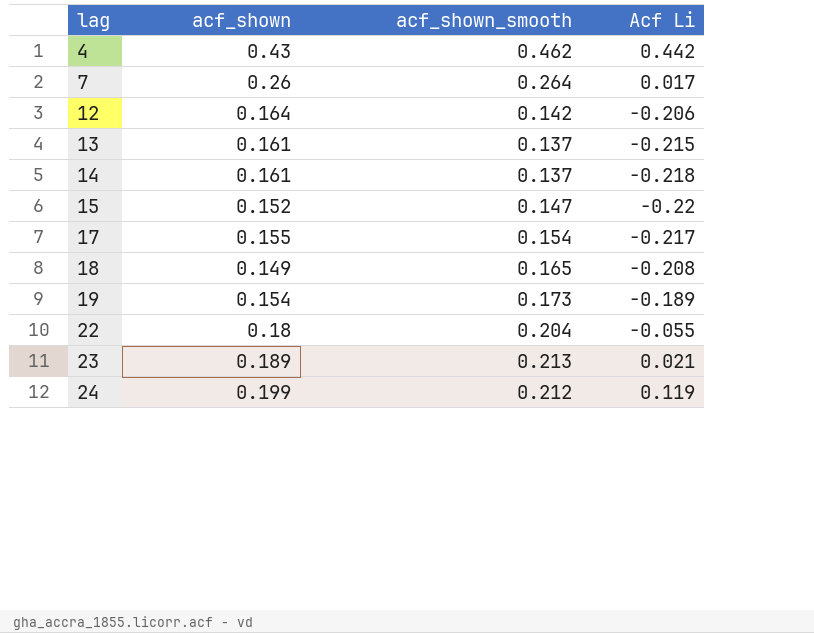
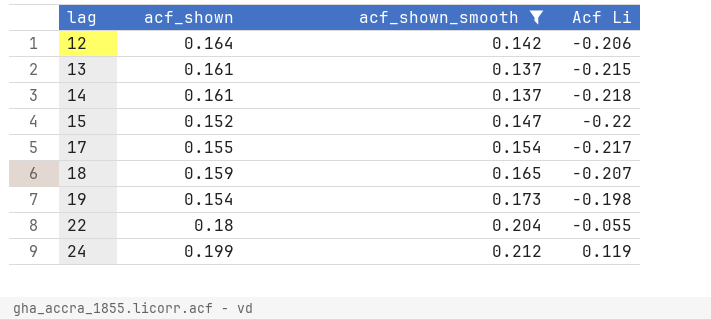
filter: none -> acf_shown_smooth <= 0.212
18 | acf_shown: 0.149 -> 0.159
18 | Acf Li: -0.208 -> -0.207
19 | Acf Li: -0.189 -> -0.198

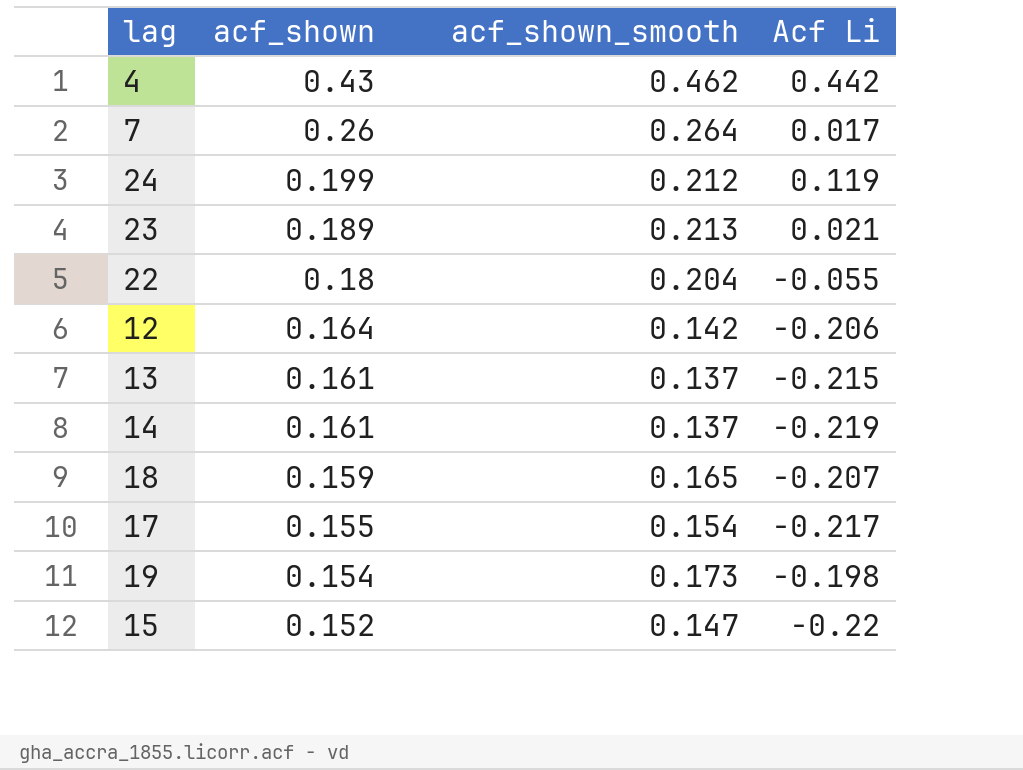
filter: acf_shown_smooth <= 0.212 -> none
row order: lag ascending -> acf_shown descending
14 | Acf Li: -0.218 -> -0.219

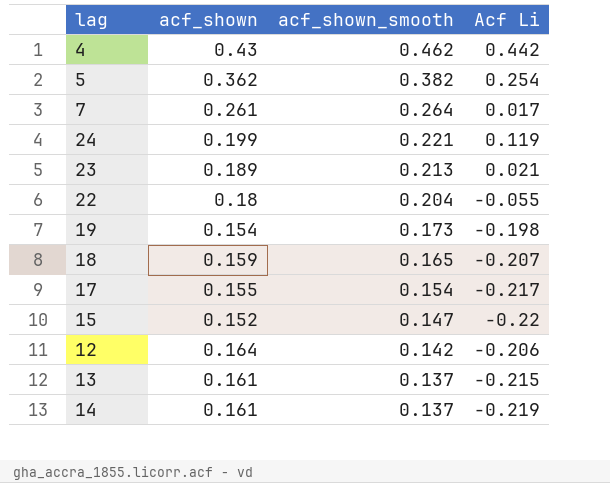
row order: acf_shown descending -> acf_shown_smooth descending
row 5: none -> 0.362 | 0.382 | 0.254
7 | acf_shown: 0.26 -> 0.261
24 | acf_shown_smooth: 0.212 -> 0.221

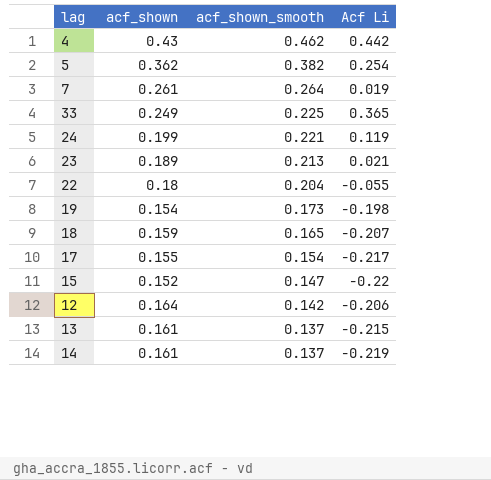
7 | Acf Li: 0.017 -> 0.019
row 33: none -> 0.249 | 0.225 | 0.365

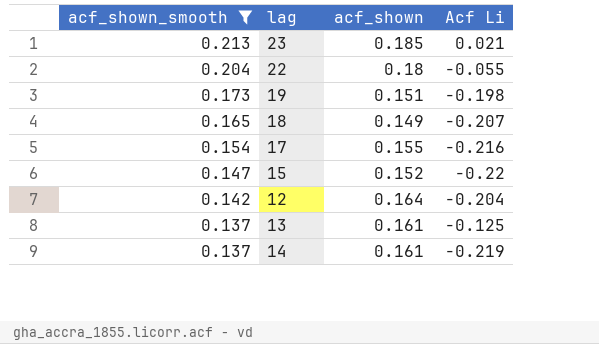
filter: none -> acf_shown_smooth <= 0.213
column acf_shown_smooth | position: 3 -> 1
23 | acf_shown: 0.189 -> 0.185
19 | acf_shown: 0.154 -> 0.151
18 | acf_shown: 0.159 -> 0.149
17 | Acf Li: -0.217 -> -0.216
12 | Acf Li: -0.206 -> -0.204
13 | Acf Li: -0.215 -> -0.125

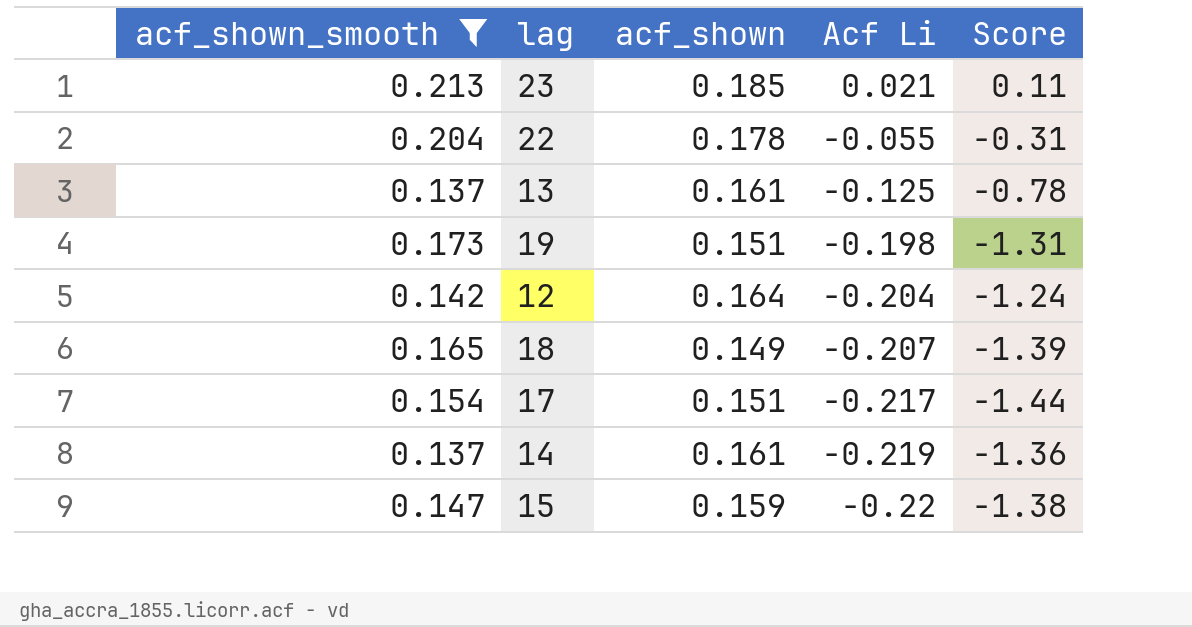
row order: acf_shown_smooth descending -> Acf Li descending
column Score | formula: none -> [Acf Li] / [acf_shown]
22 | acf_shown: 0.18 -> 0.178
17 | acf_shown: 0.155 -> 0.151
17 | Acf Li: -0.216 -> -0.217
15 | acf_shown: 0.152 -> 0.159

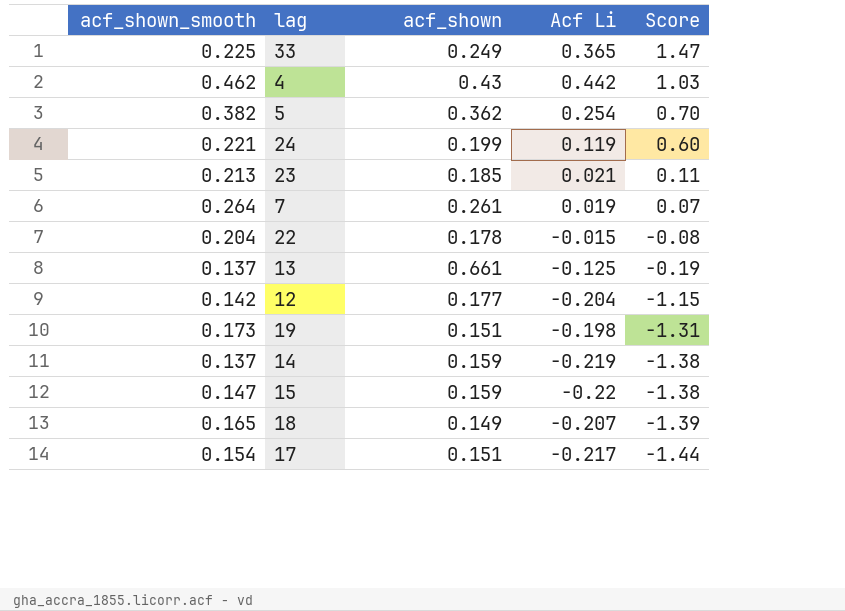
filter: acf_shown_smooth <= 0.213 -> none
row order: Acf Li descending -> Score descending
22 | Acf Li: -0.055 -> -0.015
22 | Score: -0.31 -> -0.08
13 | acf_shown: 0.161 -> 0.661
13 | Score: -0.78 -> -0.19
12 | acf_shown: 0.164 -> 0.177
12 | Score: -1.24 -> -1.15
14 | acf_shown: 0.161 -> 0.159
14 | Score: -1.36 -> -1.38

